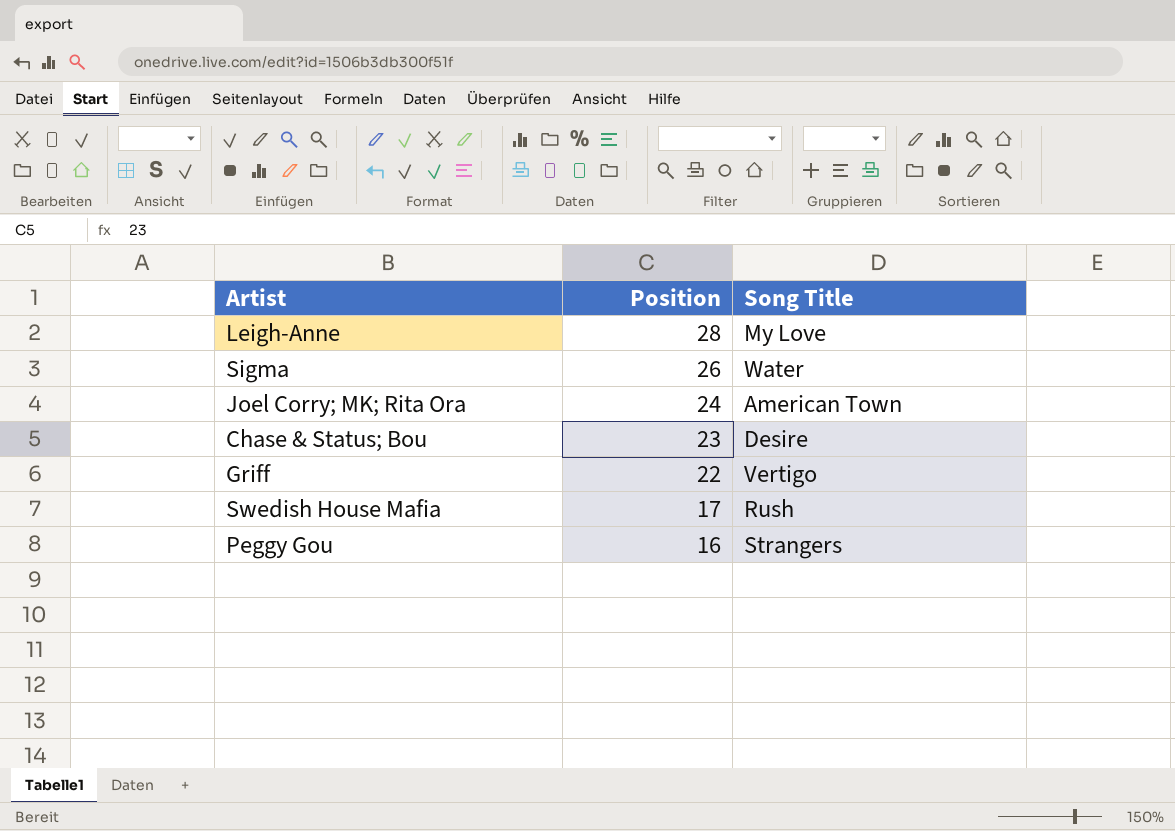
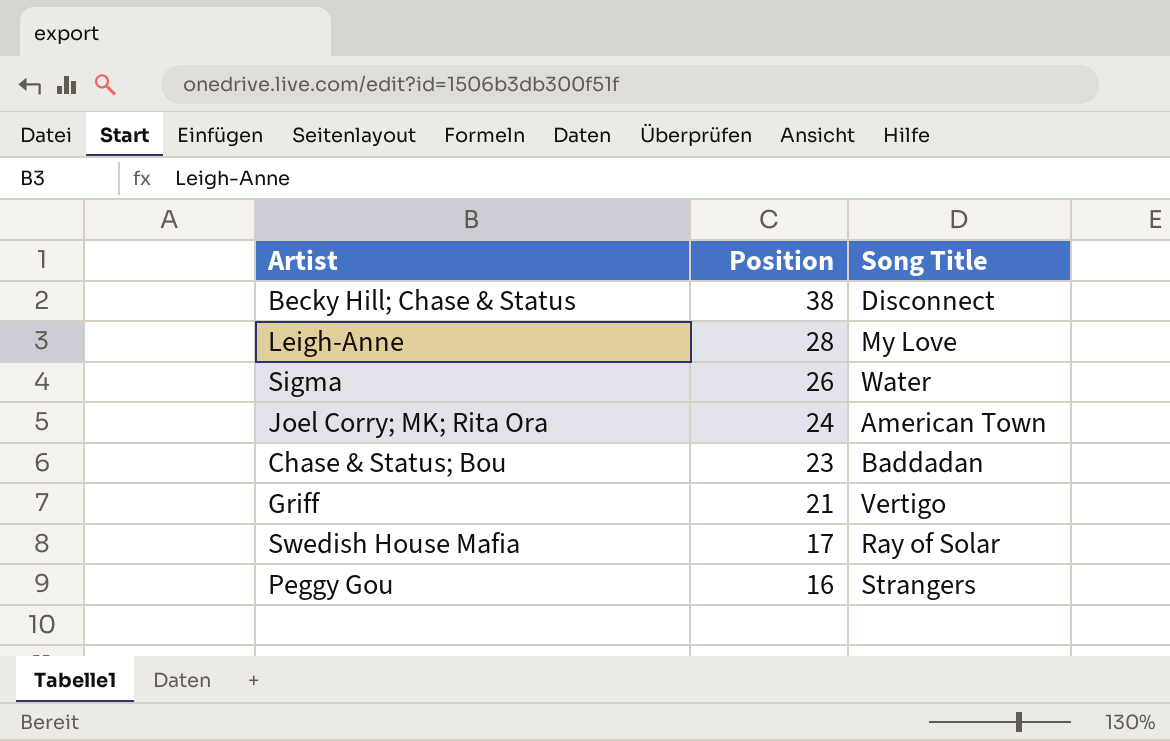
row Becky Hill; Chase & Status: none -> 38 | Disconnect
Chase & Status; Bou | Song Title: Desire -> Baddadan
Griff | Position: 22 -> 21
Swedish House Mafia | Song Title: Rush -> Ray of Solar

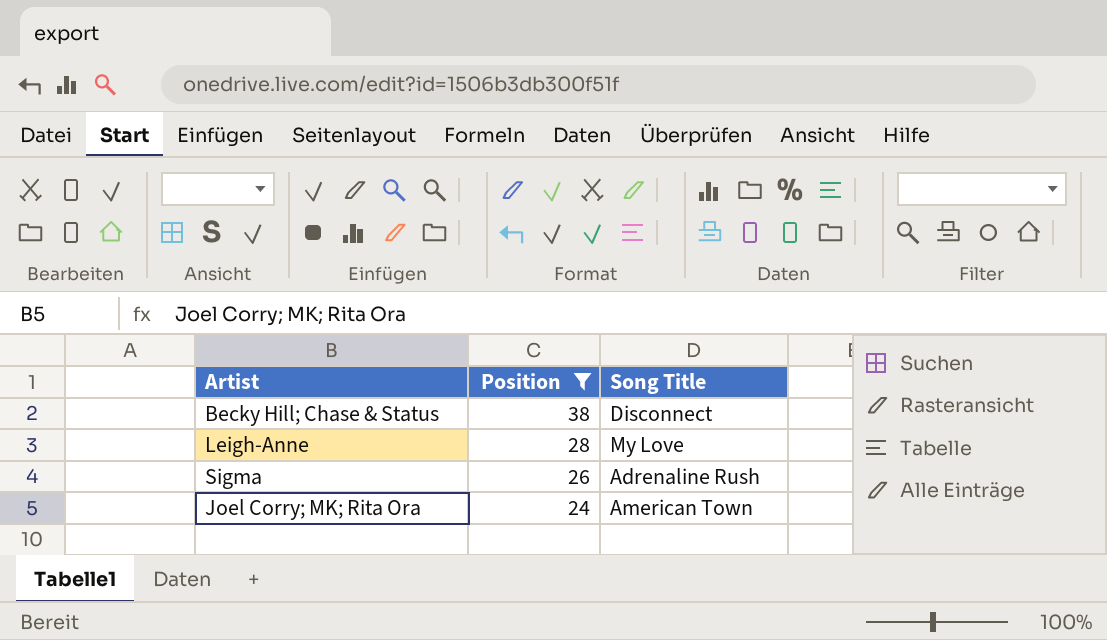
filter: none -> Position >= 24
Sigma | Song Title: Water -> Adrenaline Rush

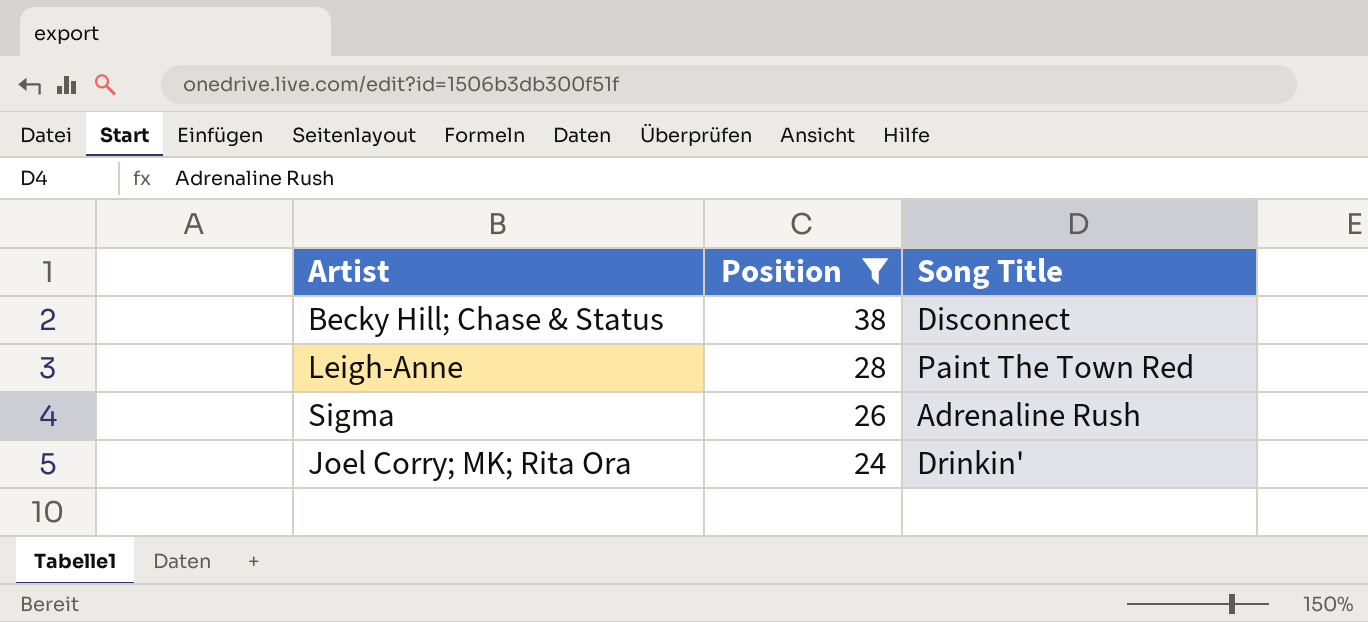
Leigh-Anne | Song Title: My Love -> Paint The Town Red
Joel Corry; MK; Rita Ora | Song Title: American Town -> Drinkin'

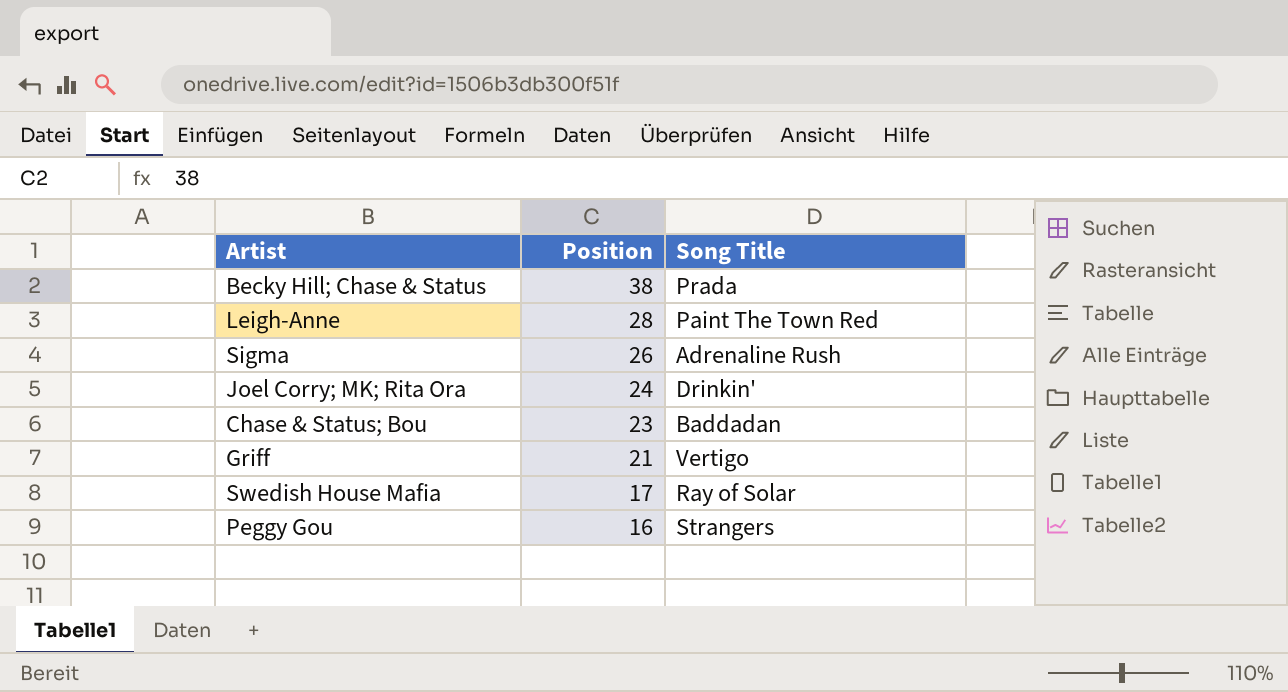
filter: Position >= 24 -> none
Becky Hill; Chase & Status | Song Title: Disconnect -> Prada

